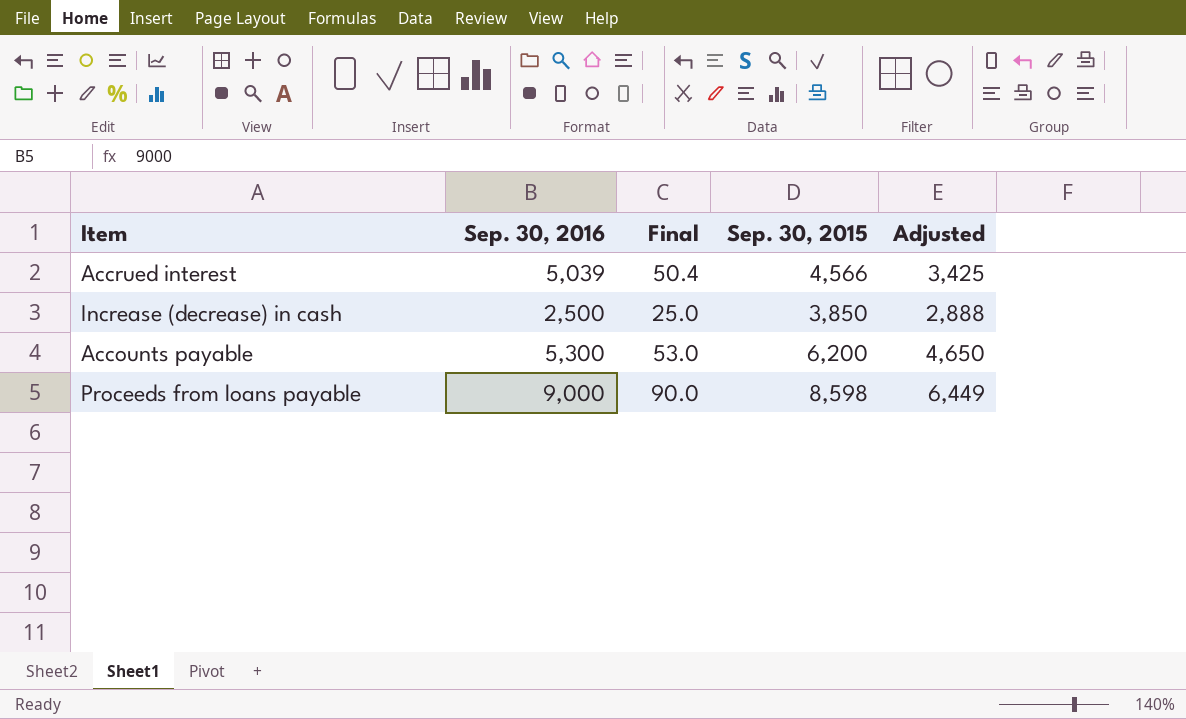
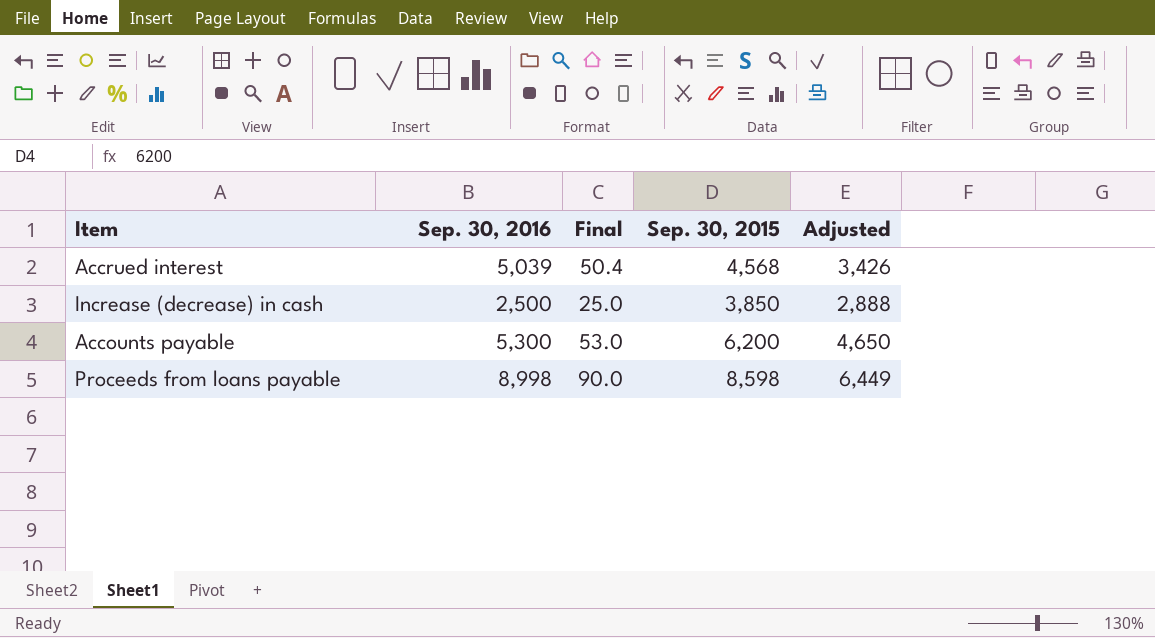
Accrued interest | Sep. 30, 2015: 4,566 -> 4,568
Accrued interest | Adjusted: 3,425 -> 3,426
Proceeds from loans payable | Sep. 30, 2016: 9,000 -> 8,998

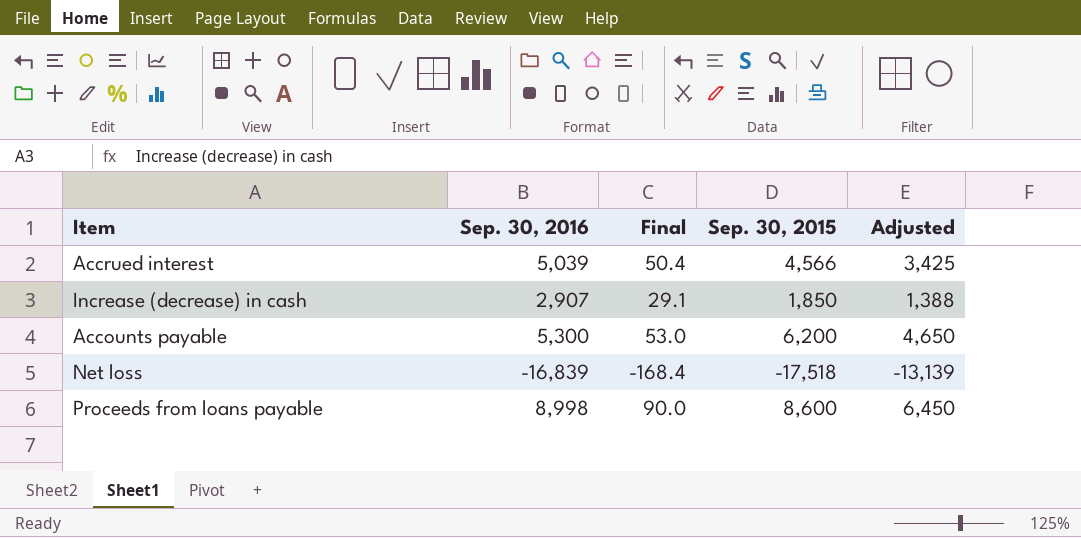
Accrued interest | Sep. 30, 2015: 4,568 -> 4,566
Accrued interest | Adjusted: 3,426 -> 3,425
Increase (decrease) in cash | Sep. 30, 2016: 2,500 -> 2,907
Increase (decrease) in cash | Final: 25.0 -> 29.1
Increase (decrease) in cash | Sep. 30, 2015: 3,850 -> 1,850
Increase (decrease) in cash | Adjusted: 2,888 -> 1,388
row Net loss: none -> -16,839 | -168.4 | -17,518 | -13,139
Proceeds from loans payable | Sep. 30, 2015: 8,598 -> 8,600
Proceeds from loans payable | Adjusted: 6,449 -> 6,450

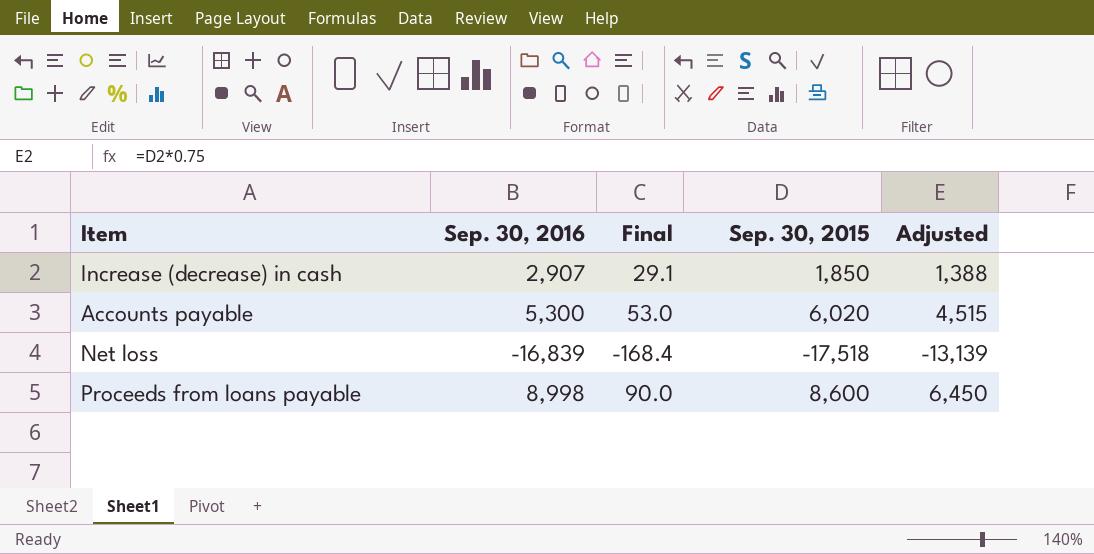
row Accrued interest: 5,039 | 50.4 | 4,566 | 3,425 -> none
Accounts payable | Sep. 30, 2015: 6,200 -> 6,020
Accounts payable | Adjusted: 4,650 -> 4,515

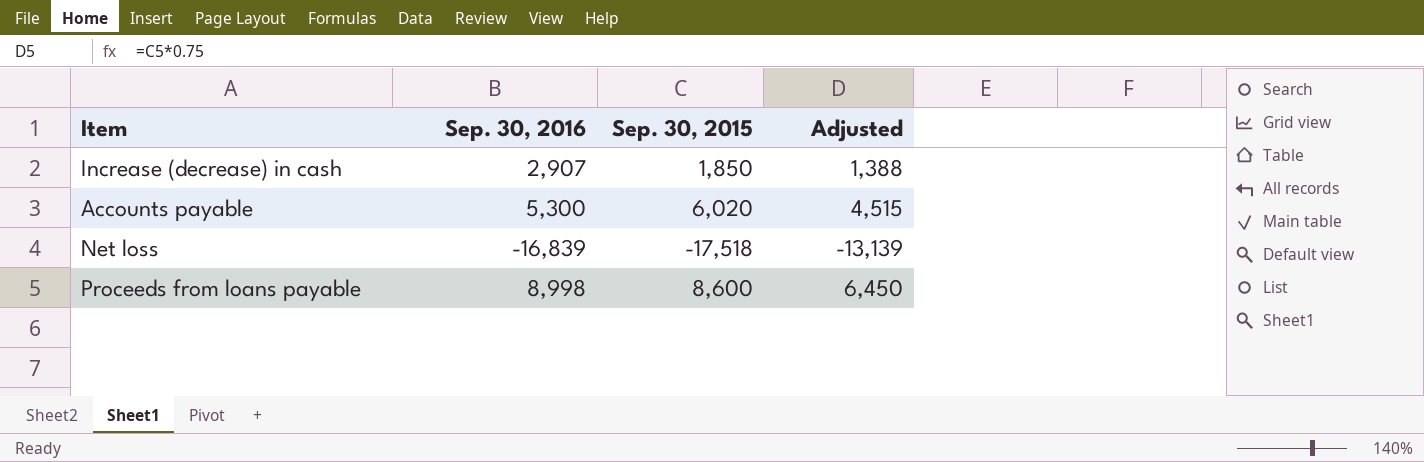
column Final | formula: [Sep. 30, 2016] * 0.01 -> none

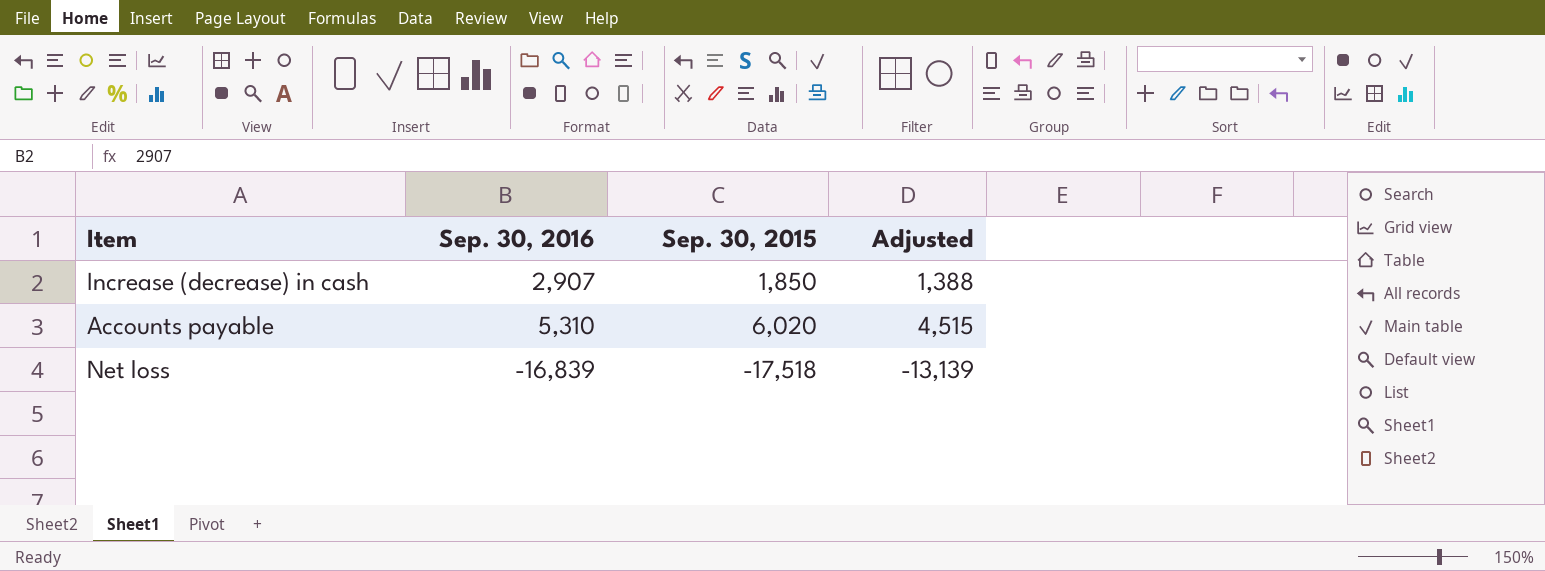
row Proceeds from loans payable: 8,998 | 8,600 | 6,450 -> none
Accounts payable | Sep. 30, 2016: 5,300 -> 5,310

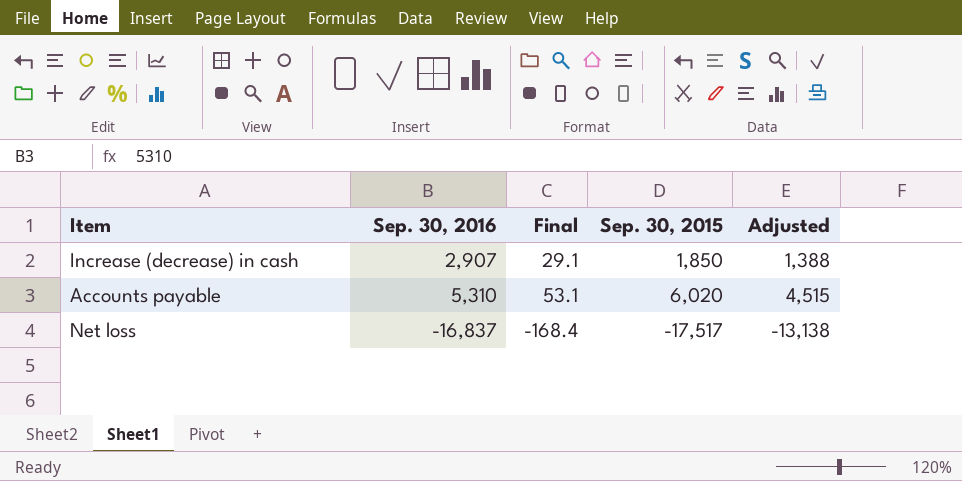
column Final | formula: none -> [Sep. 30, 2016] * 0.01
Net loss | Sep. 30, 2016: -16,839 -> -16,837
Net loss | Sep. 30, 2015: -17,518 -> -17,517
Net loss | Adjusted: -13,139 -> -13,138

